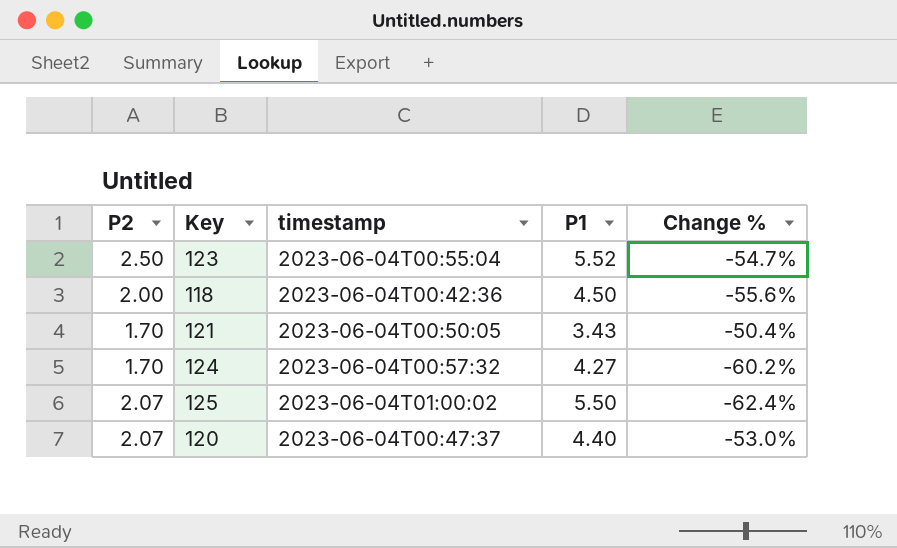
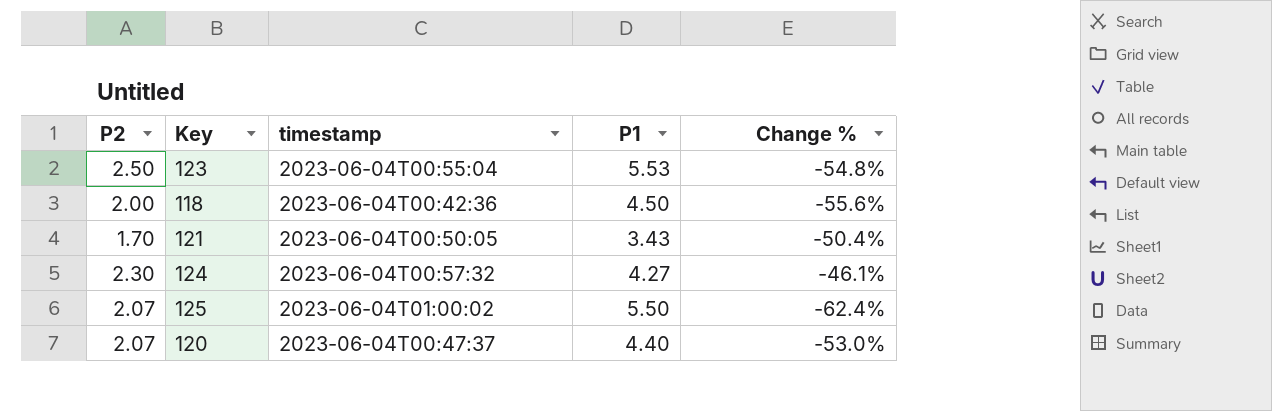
123 | P1: 5.52 -> 5.53
123 | Change %: -54.7% -> -54.8%
124 | P2: 1.70 -> 2.30
124 | Change %: -60.2% -> -46.1%

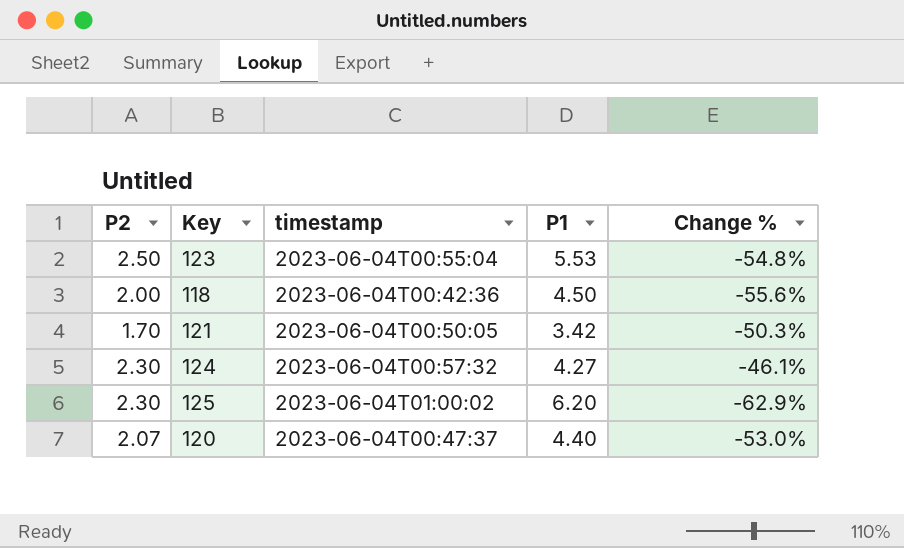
121 | P1: 3.43 -> 3.42
121 | Change %: -50.4% -> -50.3%
125 | P2: 2.07 -> 2.30
125 | P1: 5.50 -> 6.20
125 | Change %: -62.4% -> -62.9%

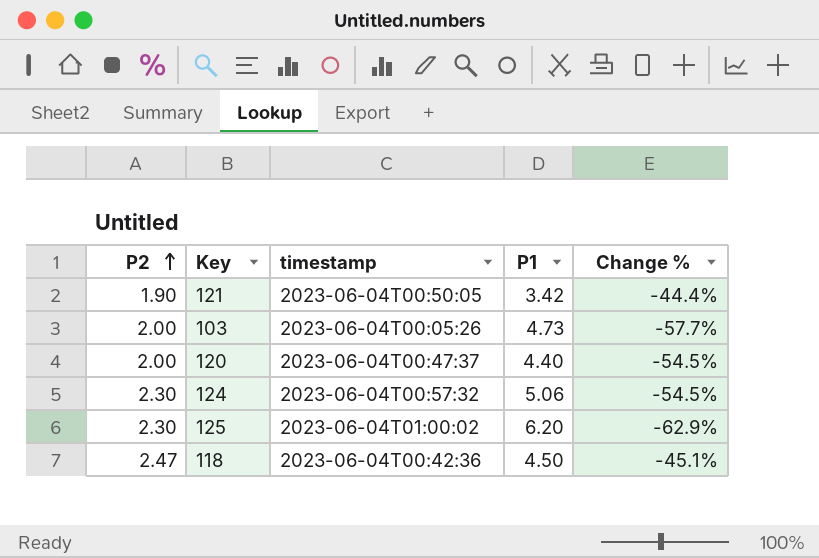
row order: none -> P2 ascending
row 123: 2.50 | 2023-06-04T00:55:04 | 5.53 | -54.8% -> none
121 | P2: 1.70 -> 1.90
121 | Change %: -50.3% -> -44.4%
row 103: none -> 2.00 | 2023-06-04T00:05:26 | 4.73 | -57.7%
120 | P2: 2.07 -> 2.00
120 | Change %: -53.0% -> -54.5%
124 | P1: 4.27 -> 5.06
124 | Change %: -46.1% -> -54.5%
118 | P2: 2.00 -> 2.47
118 | Change %: -55.6% -> -45.1%

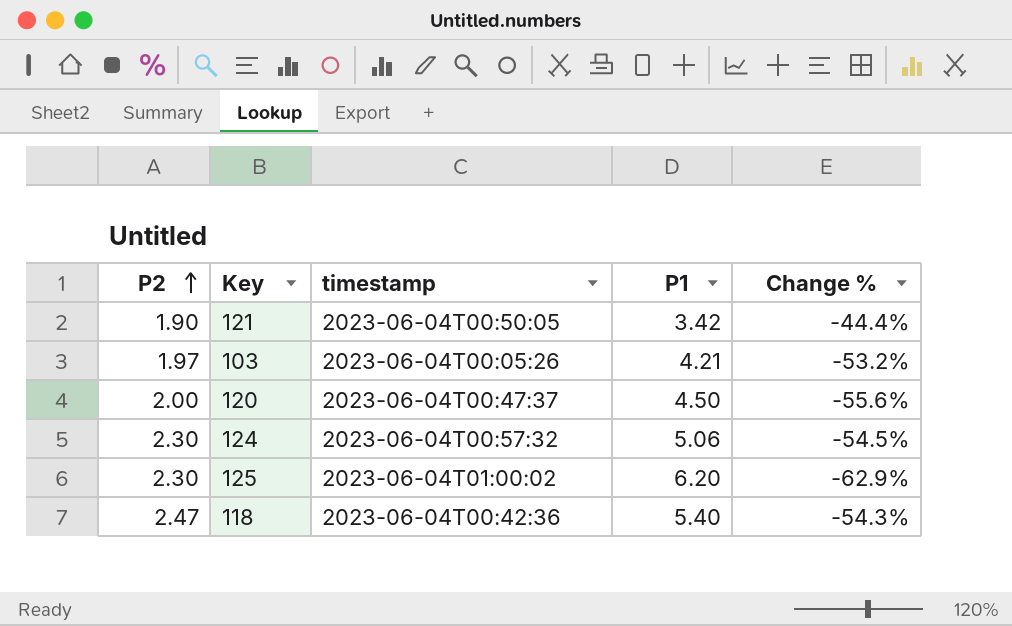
103 | P2: 2.00 -> 1.97
103 | P1: 4.73 -> 4.21
103 | Change %: -57.7% -> -53.2%
120 | P1: 4.40 -> 4.50
120 | Change %: -54.5% -> -55.6%
118 | P1: 4.50 -> 5.40
118 | Change %: -45.1% -> -54.3%

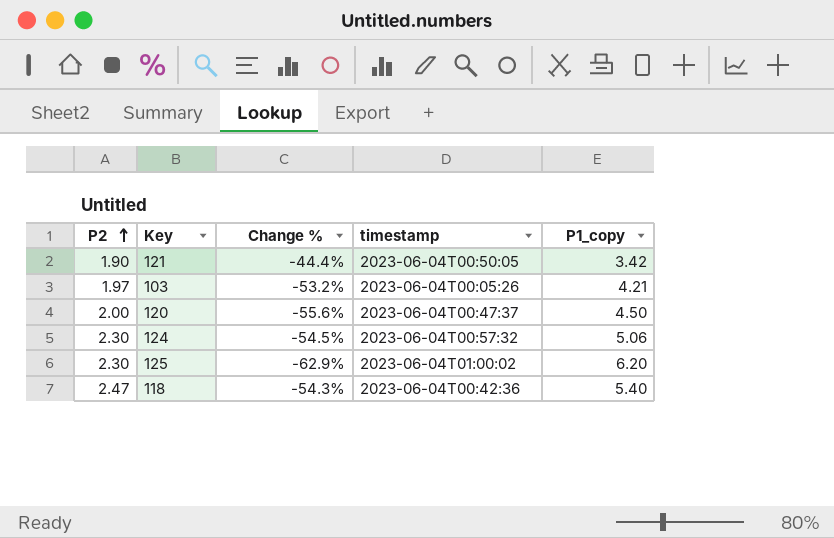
column Change % | position: 5 -> 3
column name: P1 -> P1_copy

